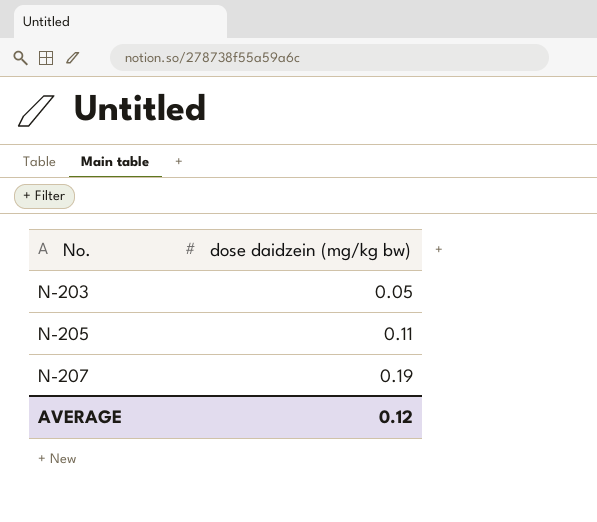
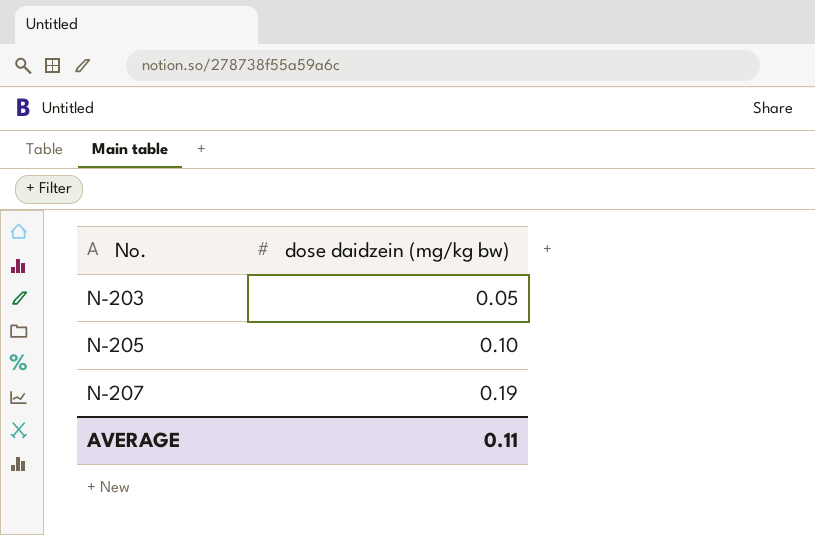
N-205 | dose daidzein (mg/kg bw): 0.11 -> 0.10
AVERAGE | dose daidzein (mg/kg bw): 0.12 -> 0.11

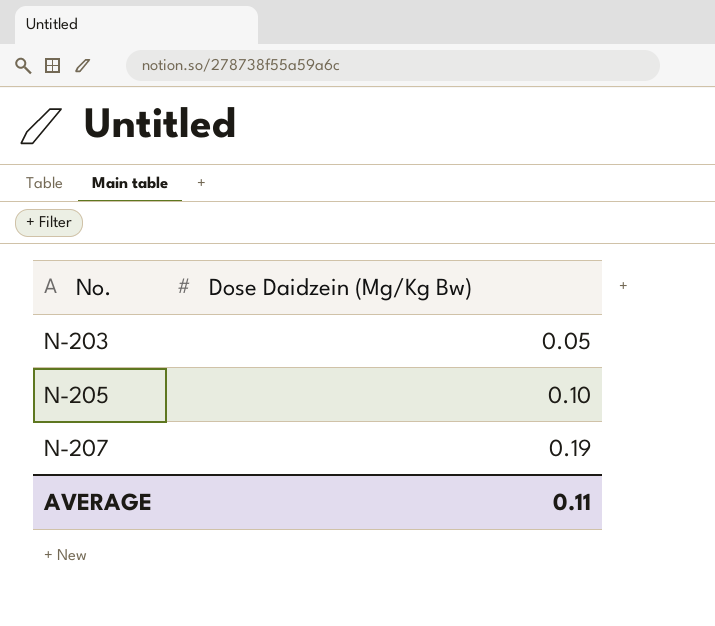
column name: dose daidzein (mg/kg bw) -> Dose Daidzein (Mg/Kg Bw)

